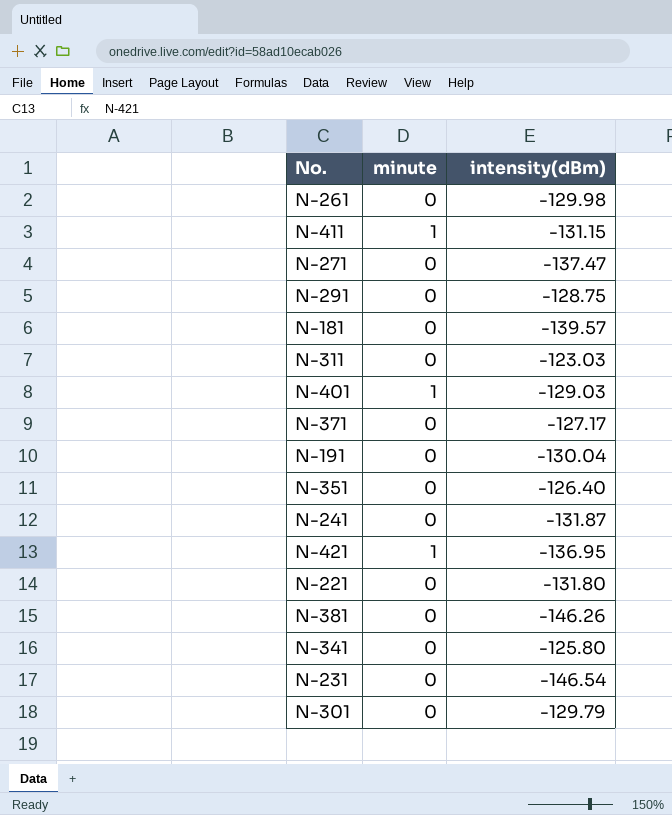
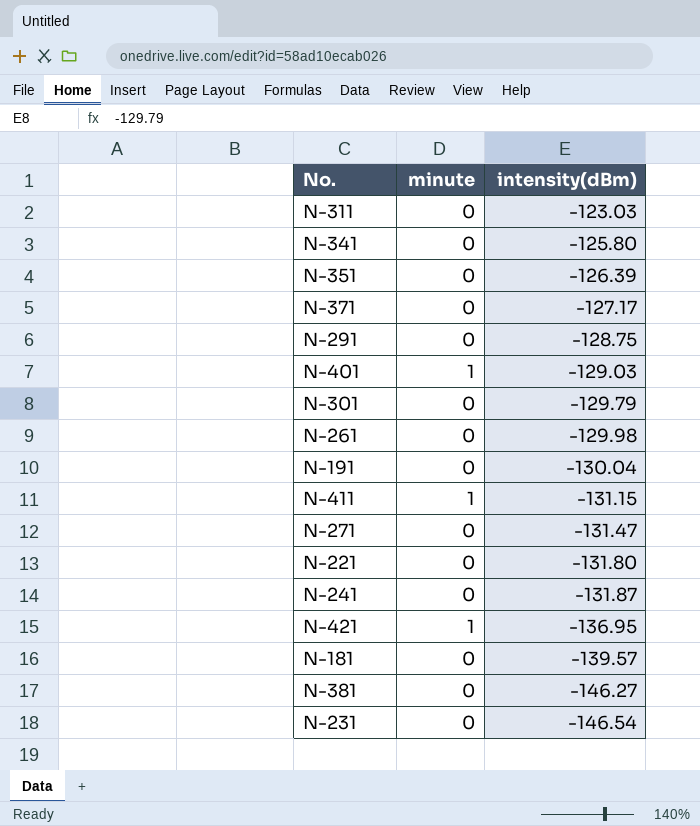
row order: none -> intensity(dBm) descending
N-351 | intensity(dBm): -126.40 -> -126.39
N-271 | intensity(dBm): -137.47 -> -131.47
N-381 | intensity(dBm): -146.26 -> -146.27

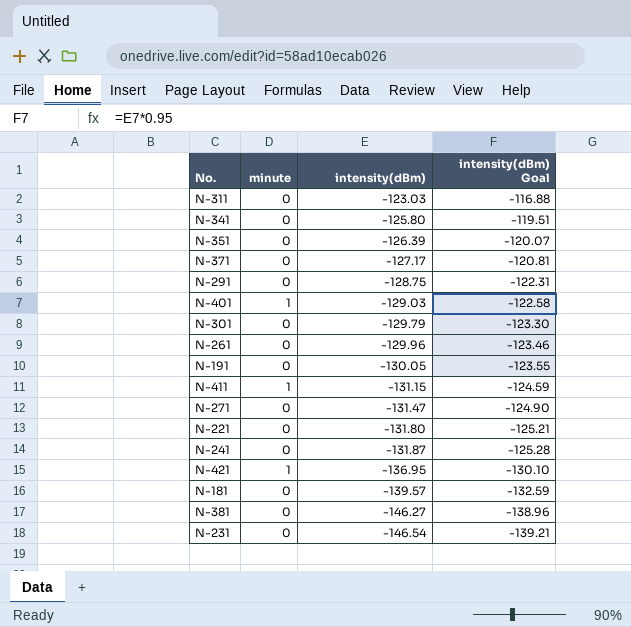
column intensity(dBm) Goal | formula: none -> [intensity(dBm)] * 0.95
N-261 | intensity(dBm): -129.98 -> -129.96
N-191 | intensity(dBm): -130.04 -> -130.05

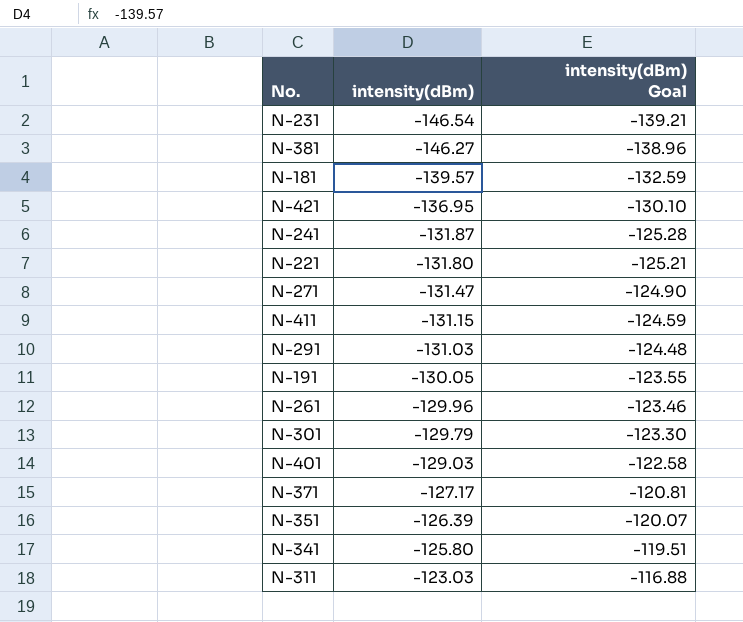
row order: intensity(dBm) descending -> intensity(dBm) ascending
column minute | position: 2 -> none
N-291 | intensity(dBm): -128.75 -> -131.03
N-291 | intensity(dBm) Goal: -122.31 -> -124.48

